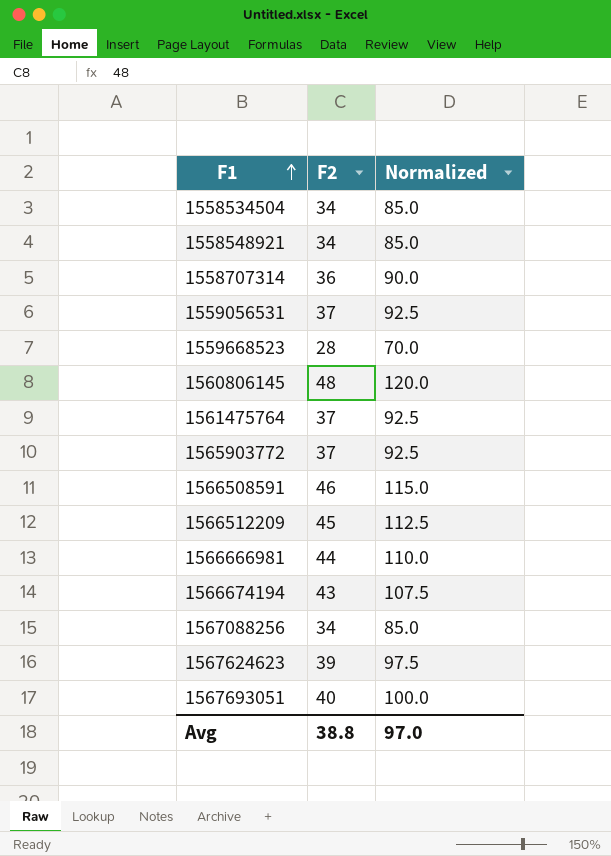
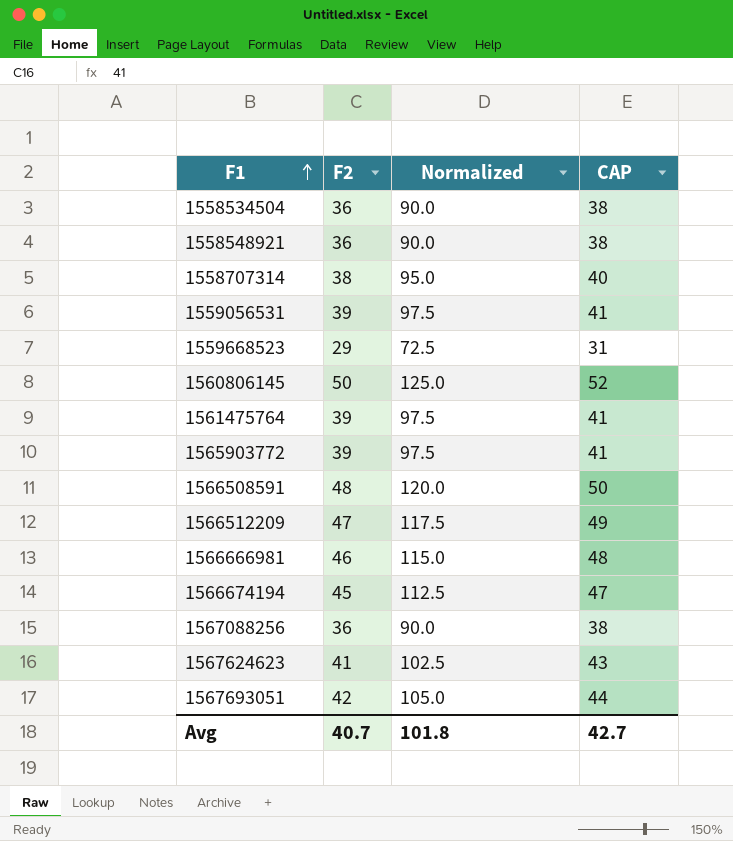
column CAP | formula: none -> [F2] + 2
1558534504 | F2: 34 -> 36
1558534504 | Normalized: 85.0 -> 90.0
1558548921 | F2: 34 -> 36
1558548921 | Normalized: 85.0 -> 90.0
1558707314 | F2: 36 -> 38
1558707314 | Normalized: 90.0 -> 95.0
1559056531 | F2: 37 -> 39
1559056531 | Normalized: 92.5 -> 97.5
1559668523 | F2: 28 -> 29
1559668523 | Normalized: 70.0 -> 72.5
1560806145 | F2: 48 -> 50
1560806145 | Normalized: 120.0 -> 125.0
1561475764 | F2: 37 -> 39
1561475764 | Normalized: 92.5 -> 97.5
1565903772 | F2: 37 -> 39
1565903772 | Normalized: 92.5 -> 97.5
1566508591 | F2: 46 -> 48
1566508591 | Normalized: 115.0 -> 120.0
1566512209 | F2: 45 -> 47
1566512209 | Normalized: 112.5 -> 117.5
1566666981 | F2: 44 -> 46
1566666981 | Normalized: 110.0 -> 115.0
1566674194 | F2: 43 -> 45
1566674194 | Normalized: 107.5 -> 112.5
1567088256 | F2: 34 -> 36
1567088256 | Normalized: 85.0 -> 90.0
1567624623 | F2: 39 -> 41
1567624623 | Normalized: 97.5 -> 102.5
1567693051 | F2: 40 -> 42
1567693051 | Normalized: 100.0 -> 105.0
Avg | F2: 38.8 -> 40.7
Avg | Normalized: 97.0 -> 101.8

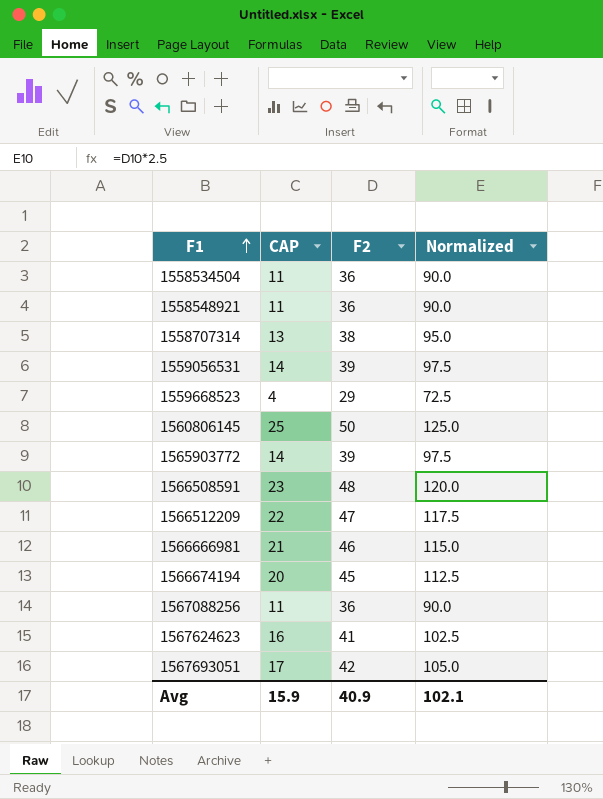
column CAP | formula: [F2] + 2 -> [F2] - 25
column CAP | position: 4 -> 2
row 1561475764: 39 | 97.5 | 41 -> none
Avg | CAP: 42.7 -> 15.9
Avg | F2: 40.7 -> 40.9
Avg | Normalized: 101.8 -> 102.1

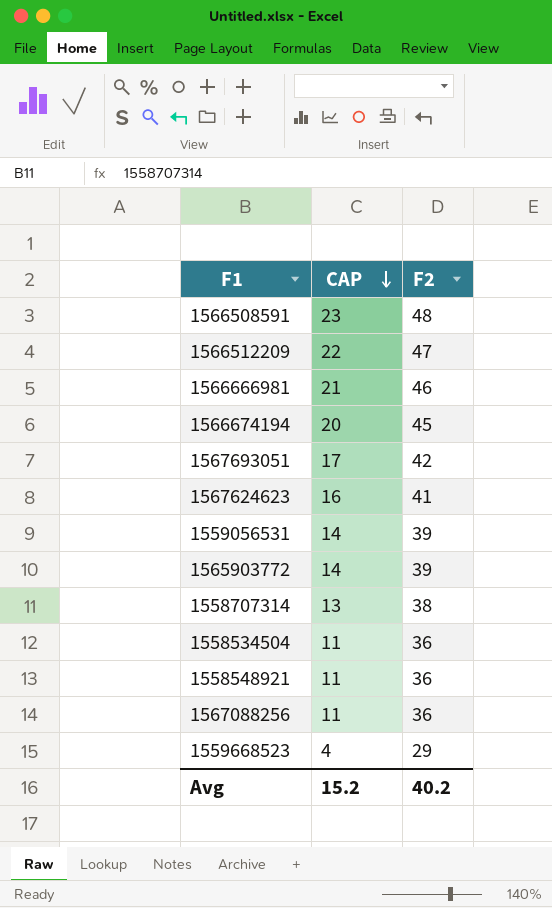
row order: F1 ascending -> CAP descending
column Normalized | formula: [F2] * 2.5 -> none
row 1560806145: 25 | 50 | 125.0 -> none
Avg | CAP: 15.9 -> 15.2
Avg | F2: 40.9 -> 40.2

